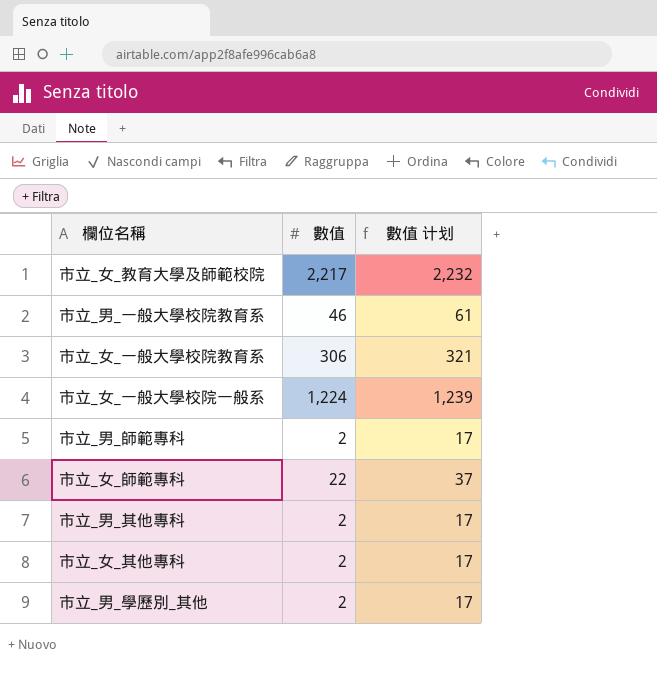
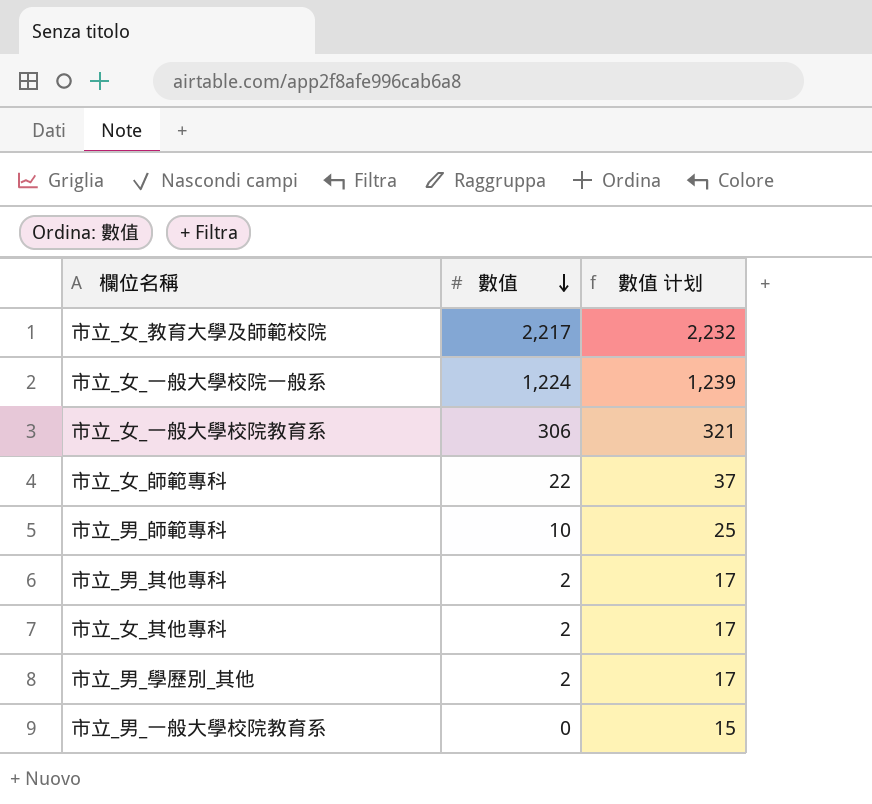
row order: none -> 數值 descending
市立_男_師範專科 | 數值: 2 -> 10
市立_男_師範專科 | 數值 计划: 17 -> 25
市立_男_一般大學校院教育系 | 數值: 46 -> 0
市立_男_一般大學校院教育系 | 數值 计划: 61 -> 15

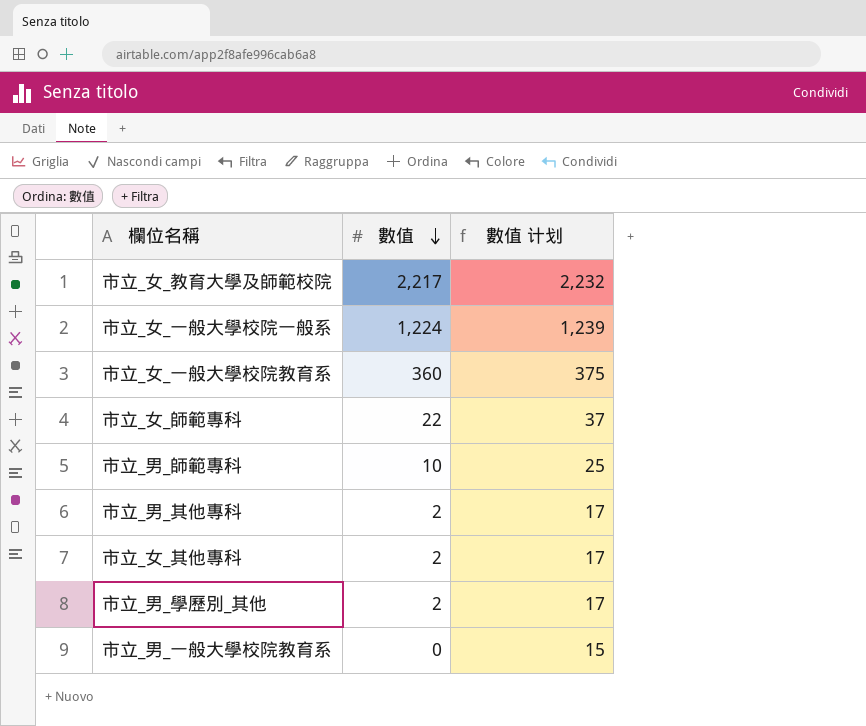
市立_女_一般大學校院教育系 | 數值: 306 -> 360
市立_女_一般大學校院教育系 | 數值 计划: 321 -> 375

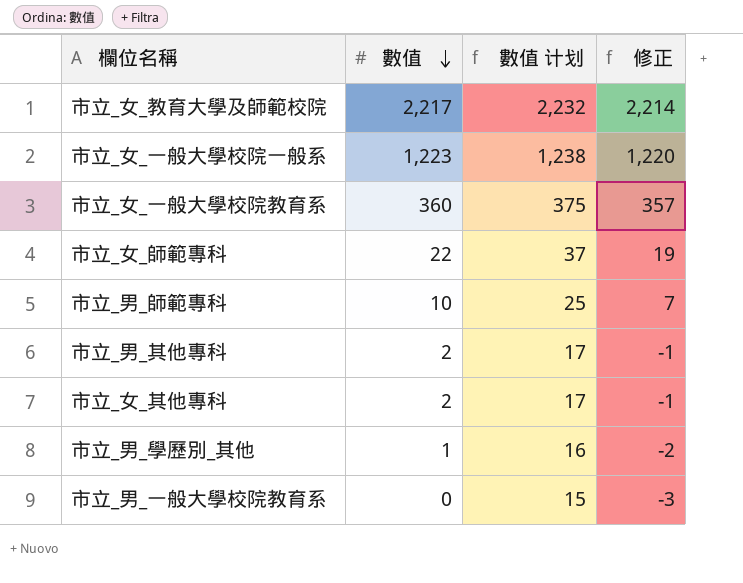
column 修正 | formula: none -> [數值] - 3
市立_女_一般大學校院一般系 | 數值: 1,224 -> 1,223
市立_女_一般大學校院一般系 | 數值 计划: 1,239 -> 1,238
市立_男_學歷別_其他 | 數值: 2 -> 1
市立_男_學歷別_其他 | 數值 计划: 17 -> 16

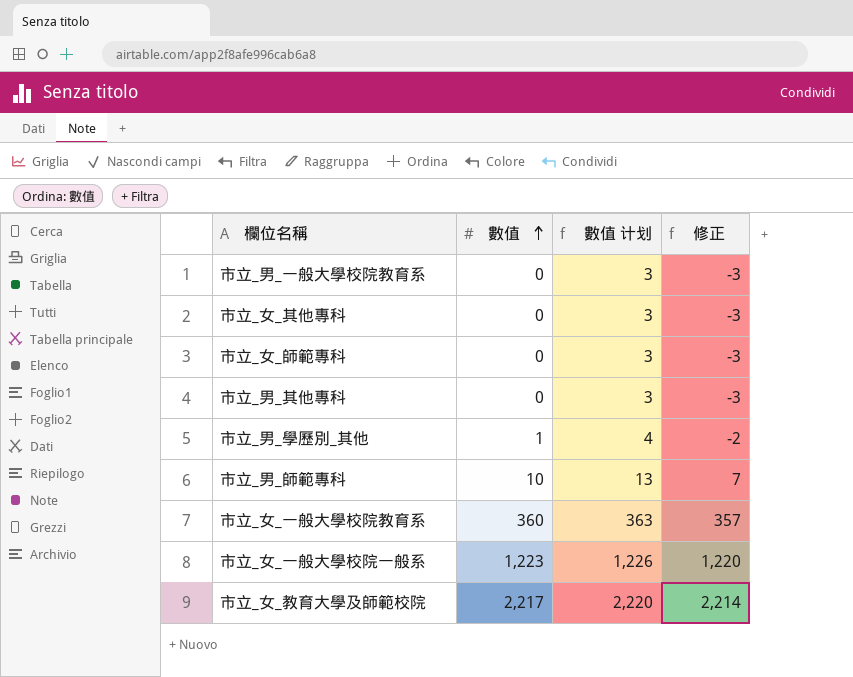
row order: 數值 descending -> 數值 ascending
column 數值 计划 | formula: [數值] + 15 -> [數值] + 3
市立_女_其他專科 | 數值: 2 -> 0
市立_女_其他專科 | 修正: -1 -> -3
市立_女_師範專科 | 數值: 22 -> 0
市立_女_師範專科 | 修正: 19 -> -3
市立_男_其他專科 | 數值: 2 -> 0
市立_男_其他專科 | 修正: -1 -> -3

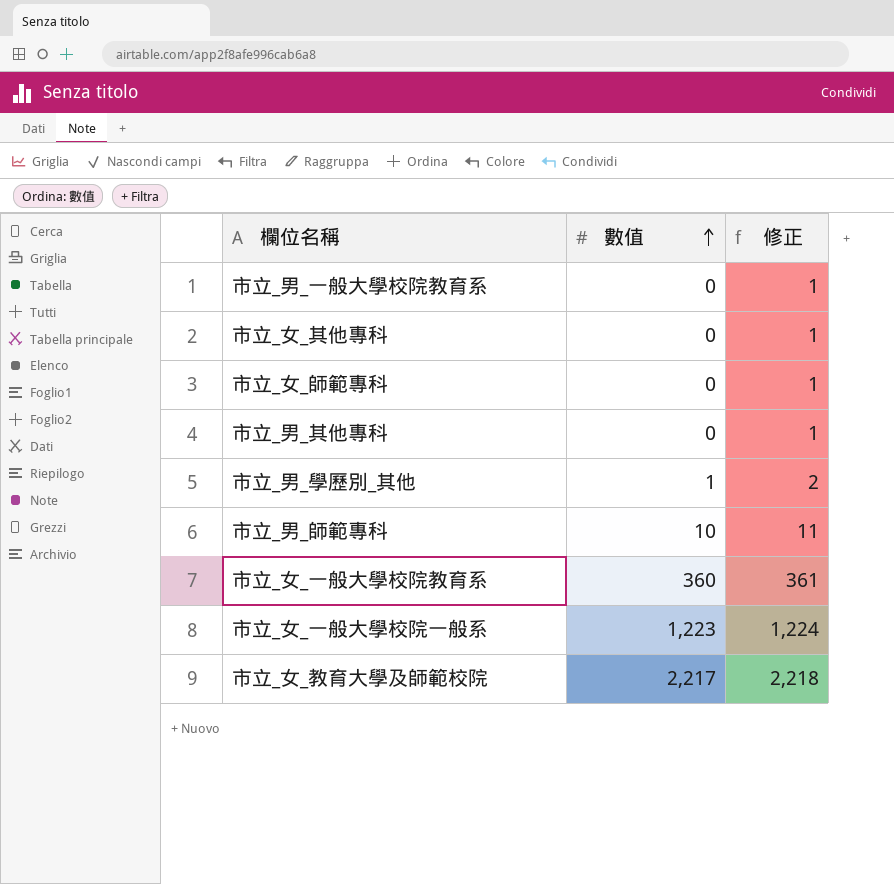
column 數值 计划 | formula: [數值] + 3 -> none
column 修正 | formula: [數值] - 3 -> [數值] + 1

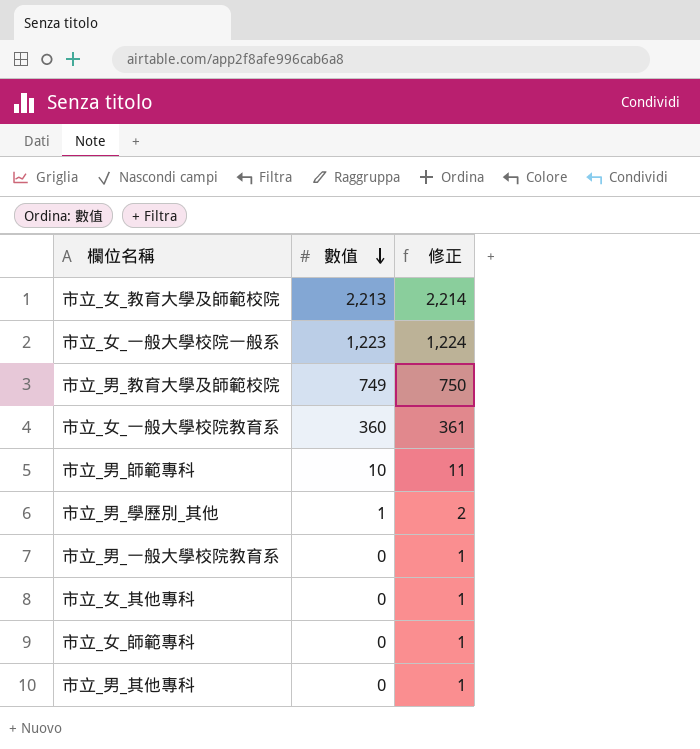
row order: 數值 ascending -> 數值 descending
市立_女_教育大學及師範校院 | 數值: 2,217 -> 2,213
市立_女_教育大學及師範校院 | 修正: 2,218 -> 2,214
row 市立_男_教育大學及師範校院: none -> 749 | 750

